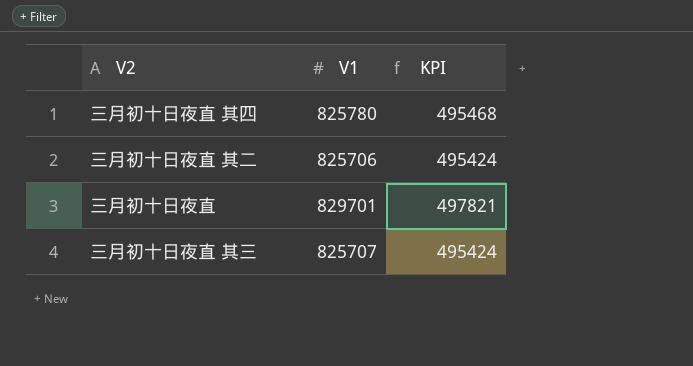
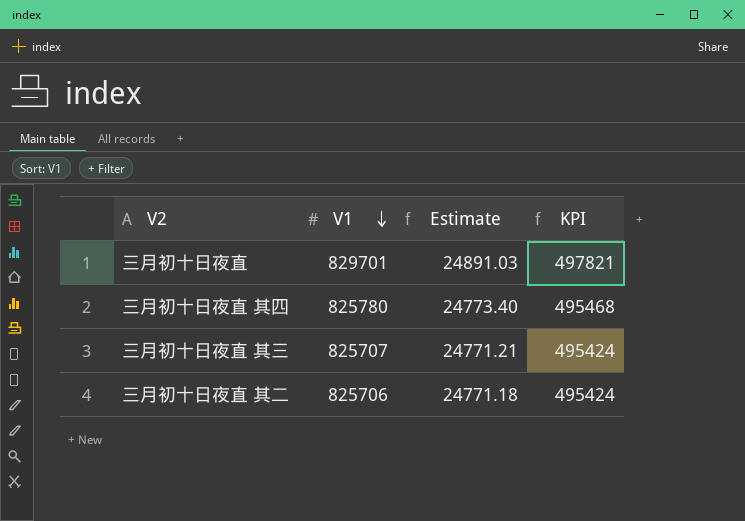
row order: none -> V1 descending
column Estimate | formula: none -> [V1] * 0.03

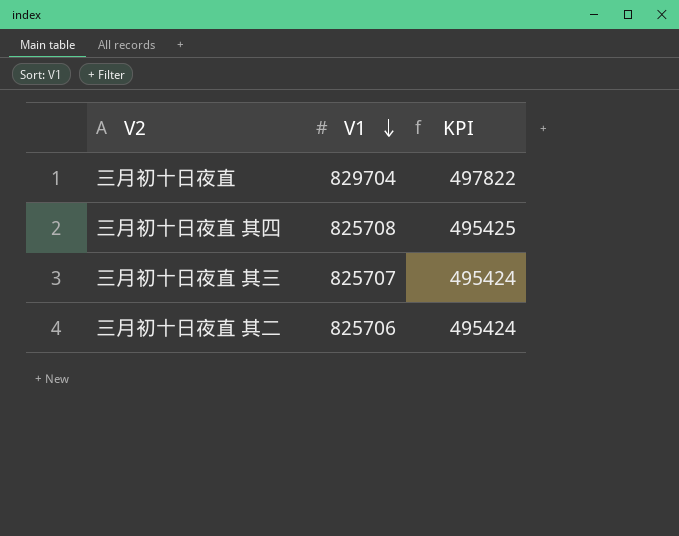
column Estimate | formula: [V1] * 0.03 -> none
三月初十日夜直 | V1: 829701 -> 829704
三月初十日夜直 | KPI: 497821 -> 497822
三月初十日夜直 其四 | V1: 825780 -> 825708
三月初十日夜直 其四 | KPI: 495468 -> 495425

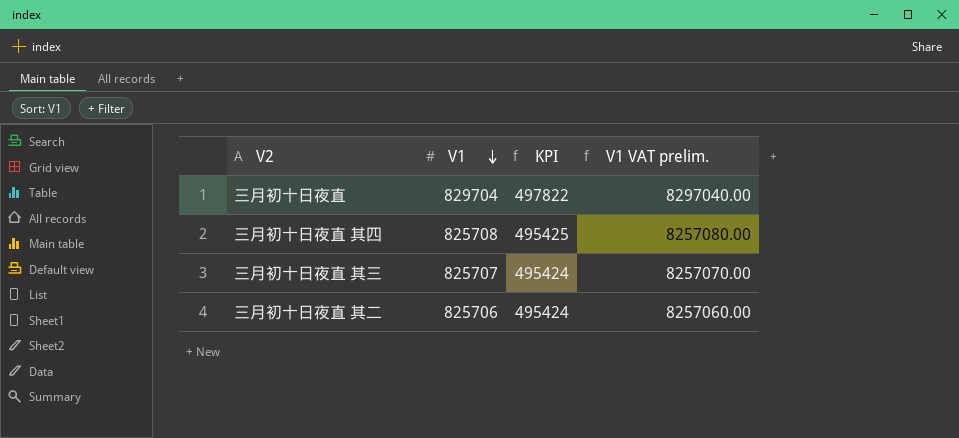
column V1 VAT prelim. | formula: none -> [V1] * 10

